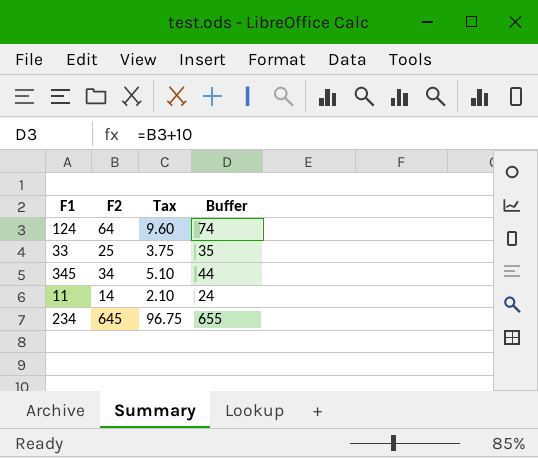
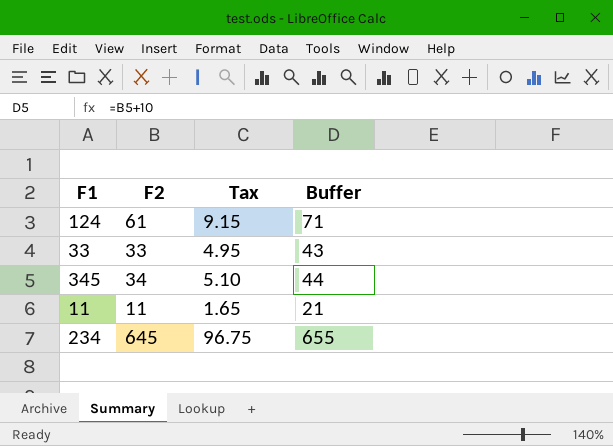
124 | F2: 64 -> 61
124 | Tax: 9.60 -> 9.15
124 | Buffer: 74 -> 71
33 | F2: 25 -> 33
33 | Tax: 3.75 -> 4.95
33 | Buffer: 35 -> 43
11 | F2: 14 -> 11
11 | Tax: 2.10 -> 1.65
11 | Buffer: 24 -> 21

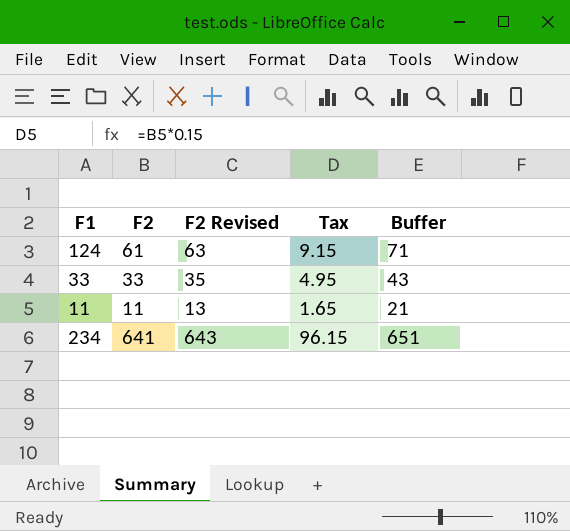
column F2 Revised | formula: none -> [F2] + 2
row 345: 34 | 5.10 | 44 -> none
234 | F2: 645 -> 641
234 | Tax: 96.75 -> 96.15
234 | Buffer: 655 -> 651

